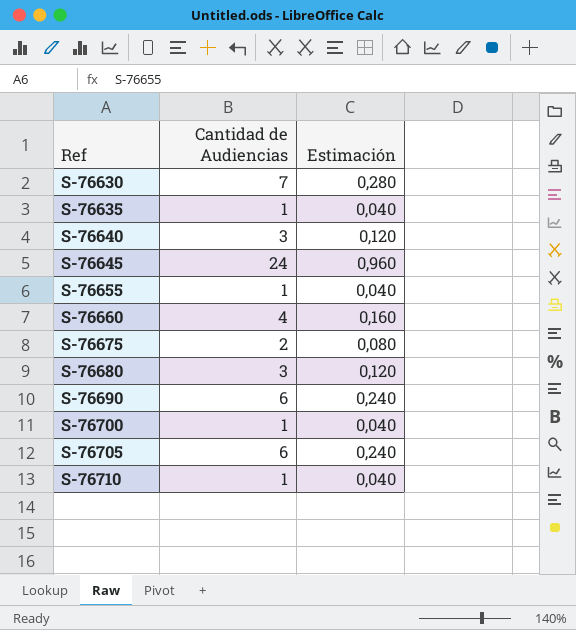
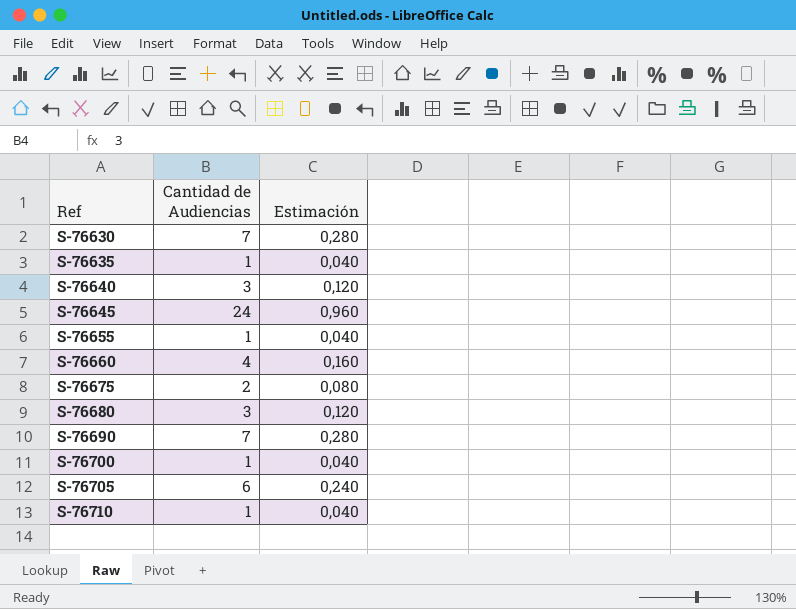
S-76690 | Cantidad de Audiencias: 6 -> 7
S-76690 | Estimación: 0,240 -> 0,280

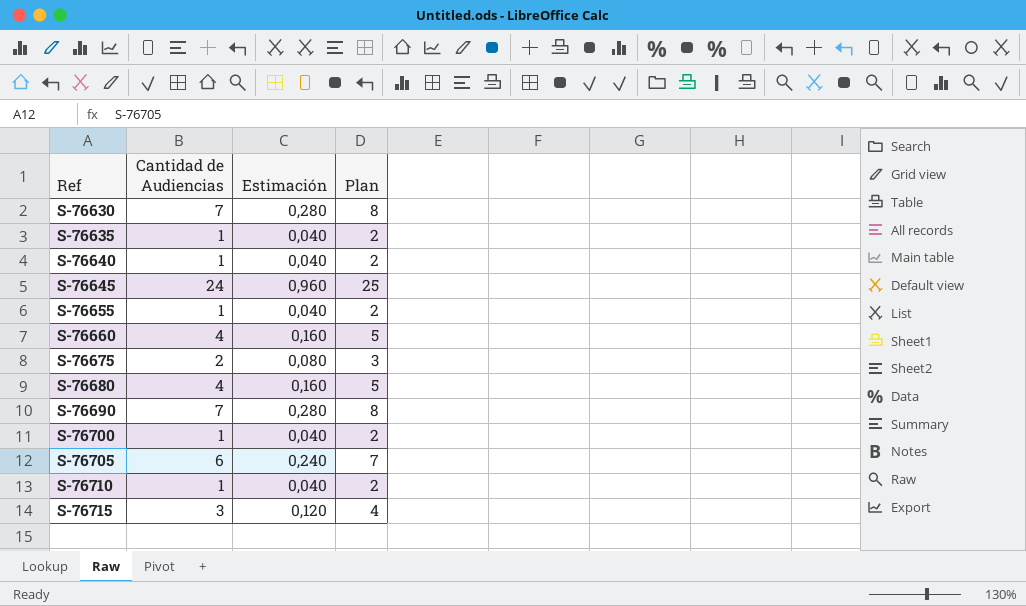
column Plan | formula: none -> [Cantidad de Audiencias] + 1
S-76640 | Cantidad de Audiencias: 3 -> 1
S-76640 | Estimación: 0,120 -> 0,040
S-76680 | Cantidad de Audiencias: 3 -> 4
S-76680 | Estimación: 0,120 -> 0,160
row S-76715: none -> 3 | 0,120 | 4

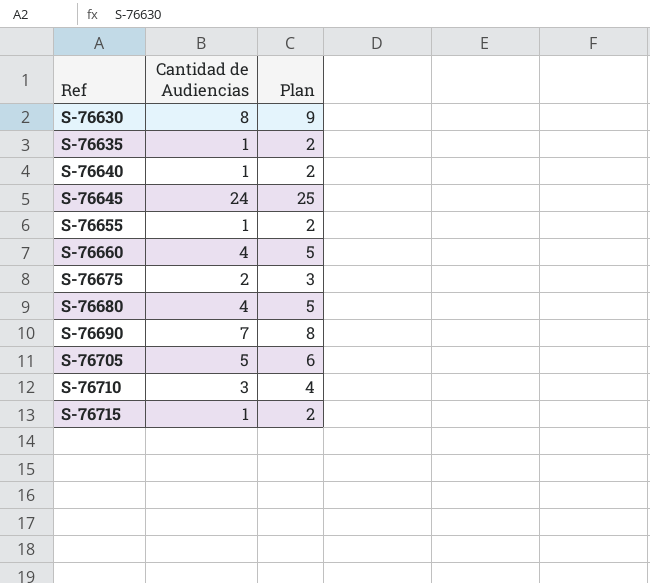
column Estimación | formula: [Cantidad de Audiencias] * 0,04 -> none
row S-76700: 1 | 0,040 | 2 -> none
S-76630 | Cantidad de Audiencias: 7 -> 8
S-76630 | Plan: 8 -> 9
S-76705 | Cantidad de Audiencias: 6 -> 5
S-76705 | Plan: 7 -> 6
S-76710 | Cantidad de Audiencias: 1 -> 3
S-76710 | Plan: 2 -> 4
S-76715 | Cantidad de Audiencias: 3 -> 1
S-76715 | Plan: 4 -> 2

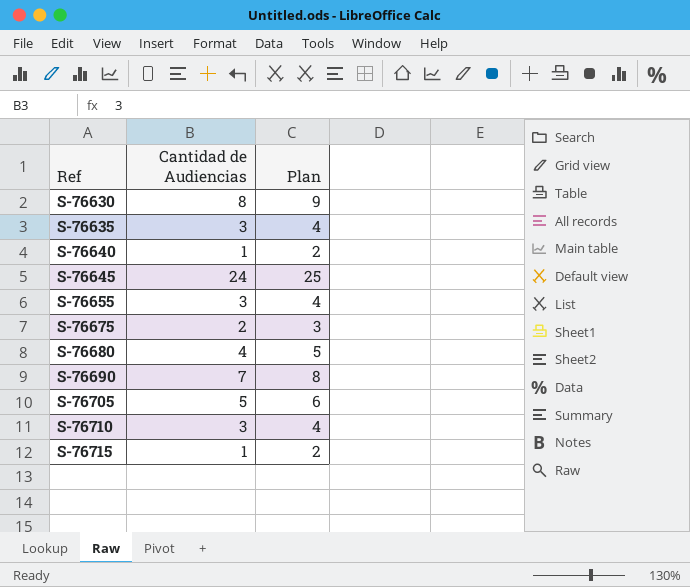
row S-76660: 4 | 5 -> none
S-76635 | Cantidad de Audiencias: 1 -> 3
S-76635 | Plan: 2 -> 4
S-76655 | Cantidad de Audiencias: 1 -> 3
S-76655 | Plan: 2 -> 4

